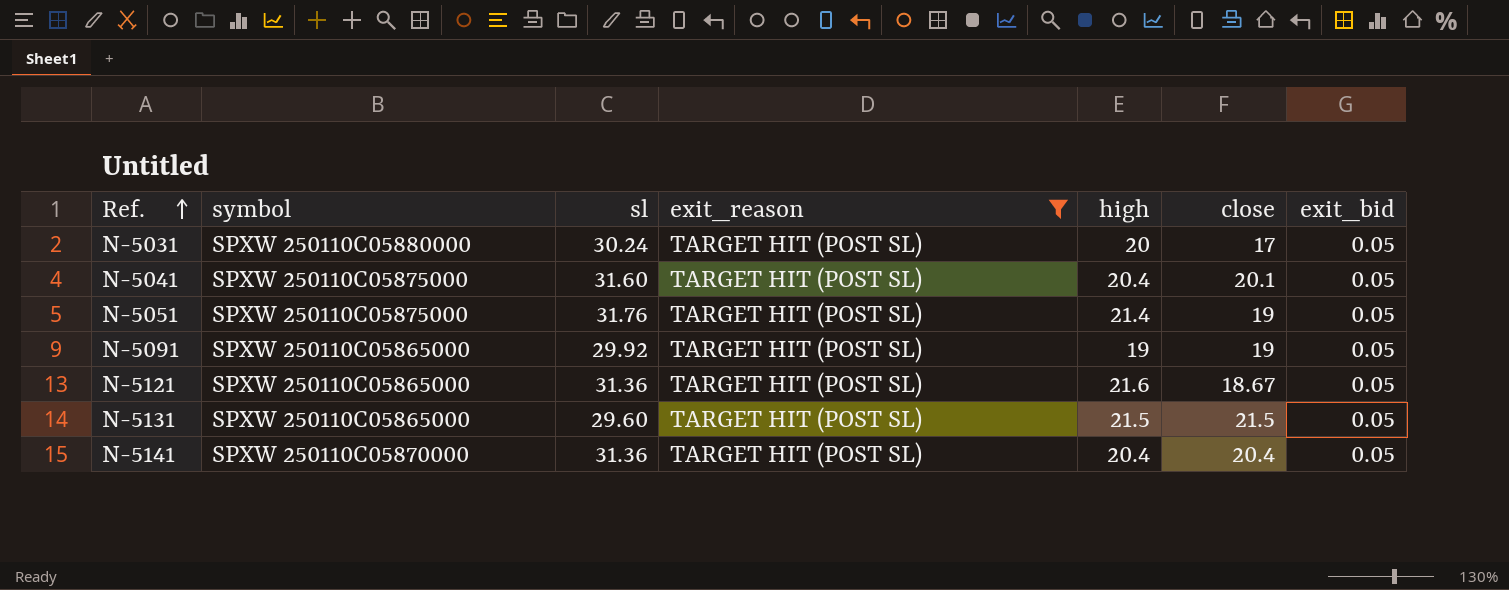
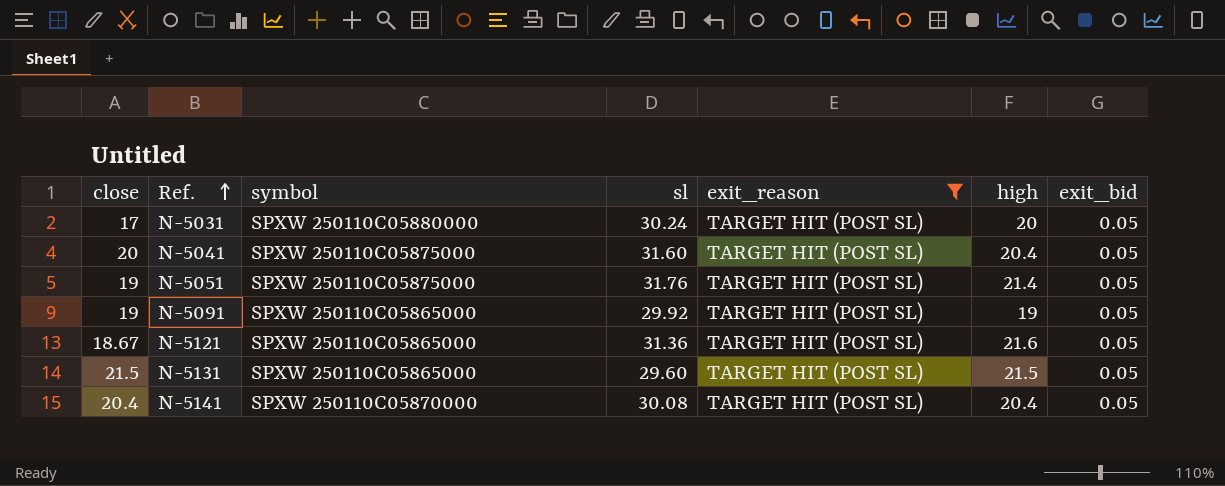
column close | position: 6 -> 1
N-5041 | close: 20.1 -> 20
N-5141 | sl: 31.36 -> 30.08

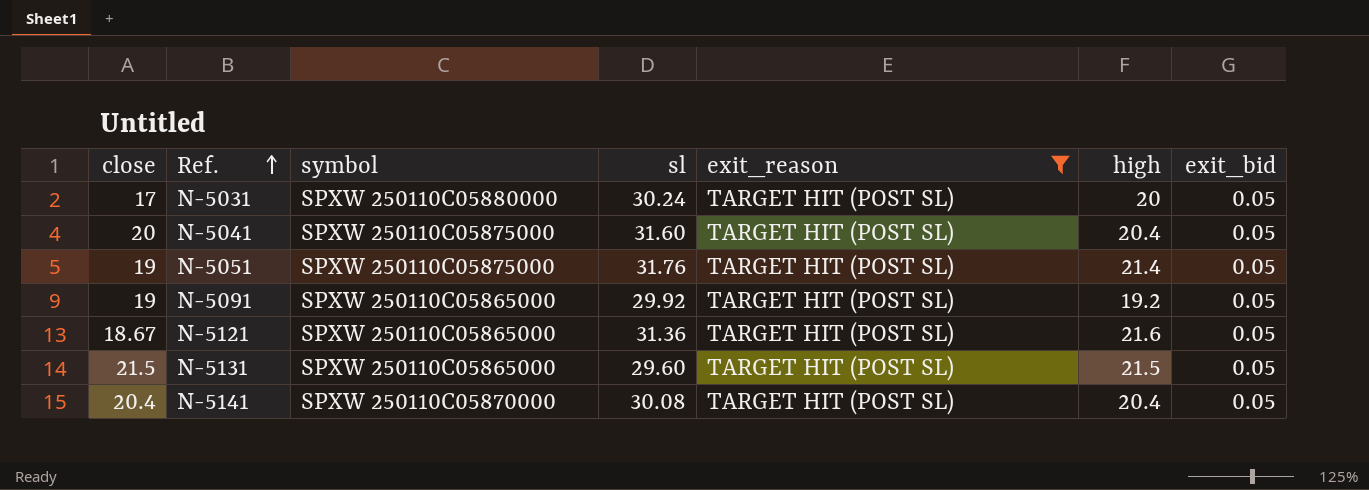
N-5091 | high: 19 -> 19.2

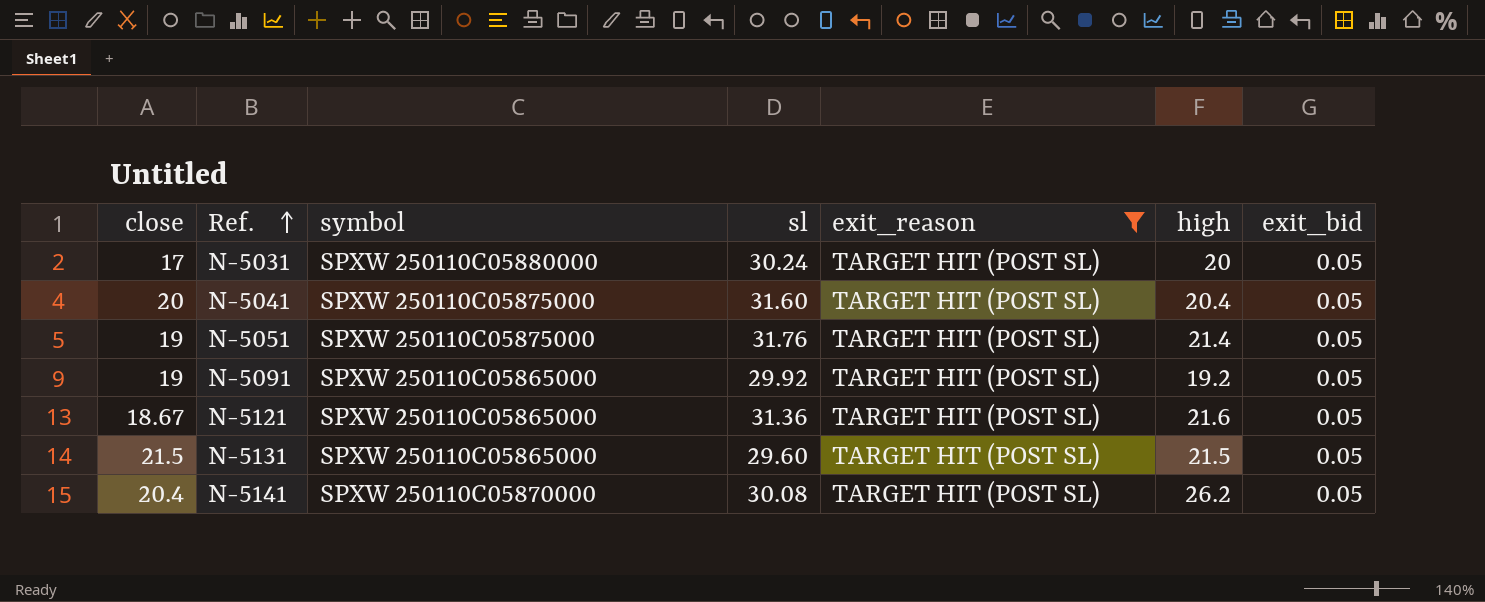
N-5141 | high: 20.4 -> 26.2

